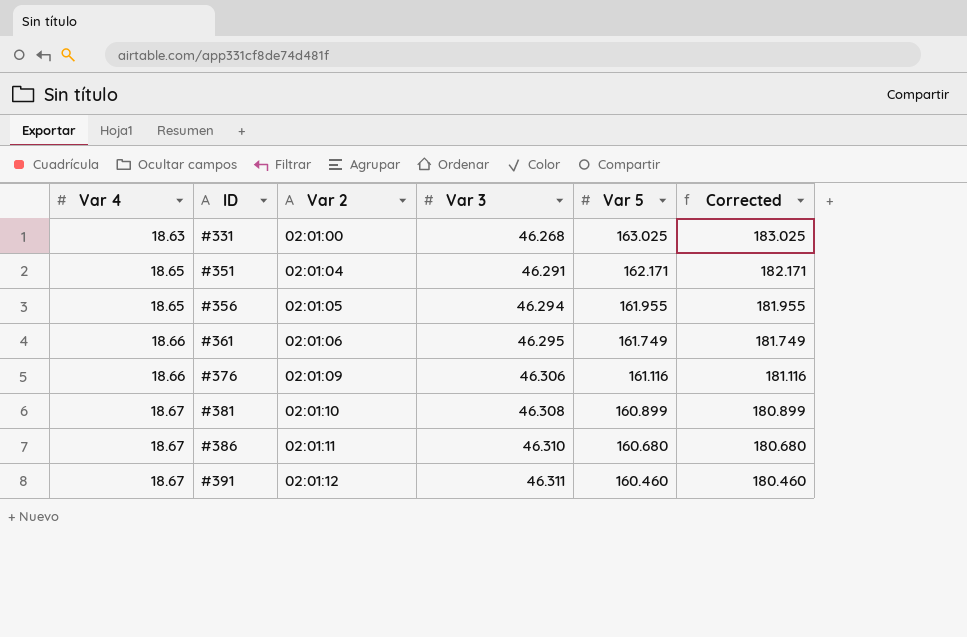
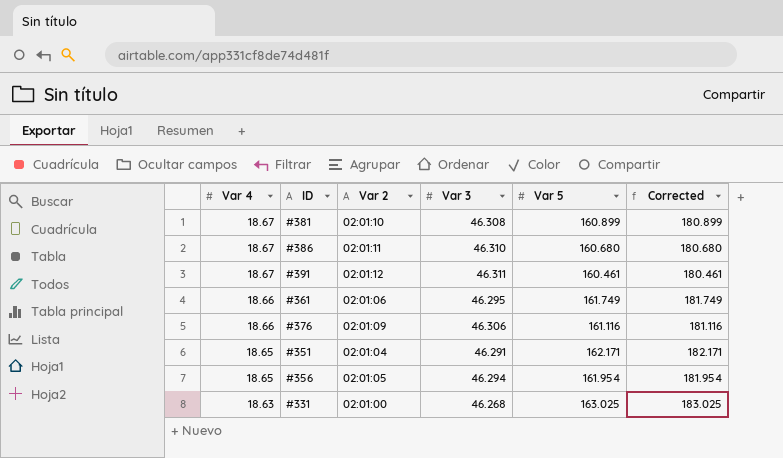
row order: Var 4 ascending -> Var 4 descending
#391 | Var 5: 160.460 -> 160.461
#391 | Corrected: 180.460 -> 180.461
#356 | Var 5: 161.955 -> 161.954
#356 | Corrected: 181.955 -> 181.954

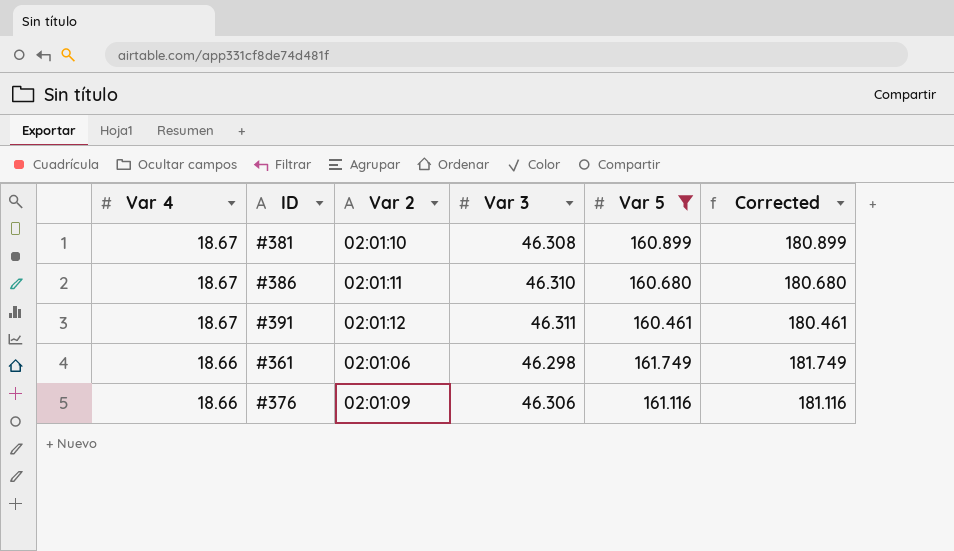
filter: none -> Var 5 <= 161.749
#361 | Var 3: 46.295 -> 46.298

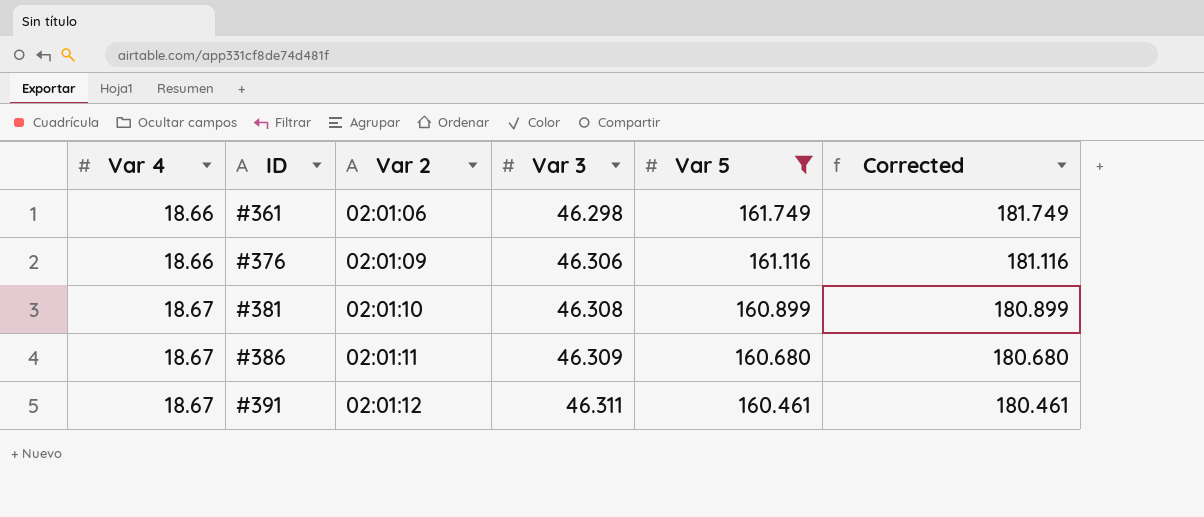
row order: Var 4 descending -> Var 4 ascending
#386 | Var 3: 46.310 -> 46.309

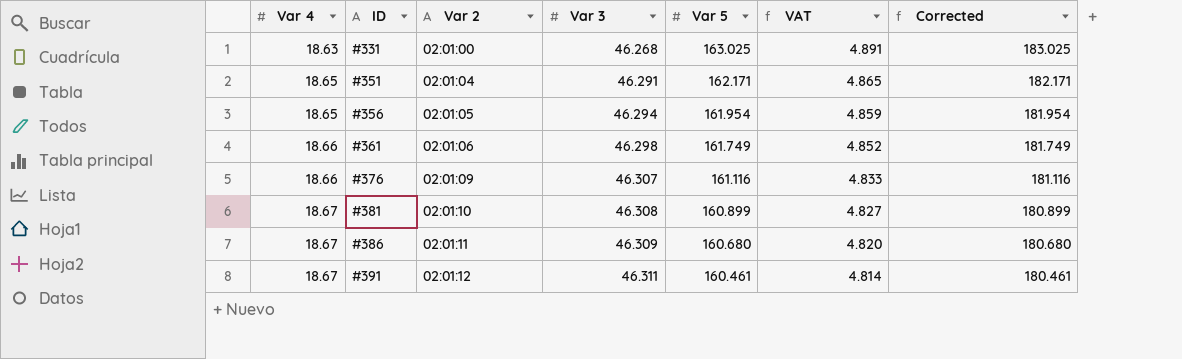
filter: Var 5 <= 161.749 -> none
column VAT | formula: none -> [Var 5] * 0.03
#376 | Var 3: 46.306 -> 46.307

